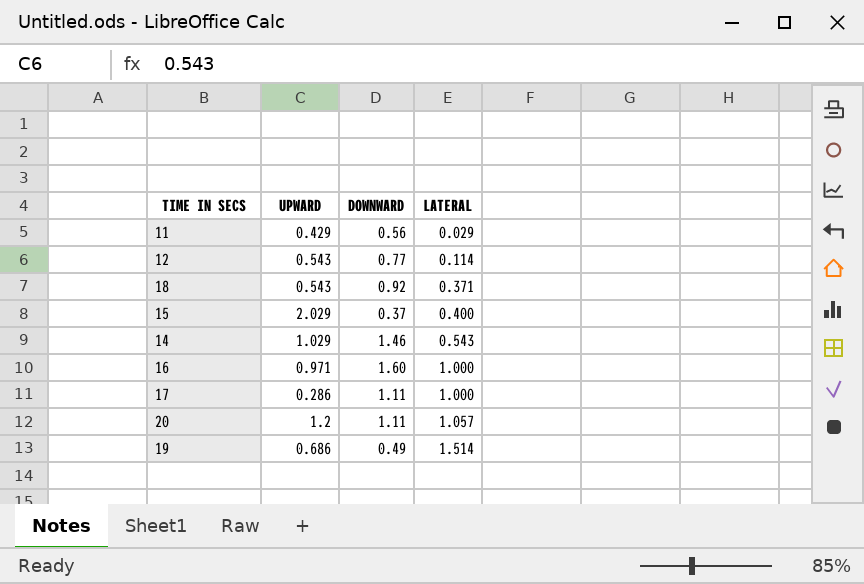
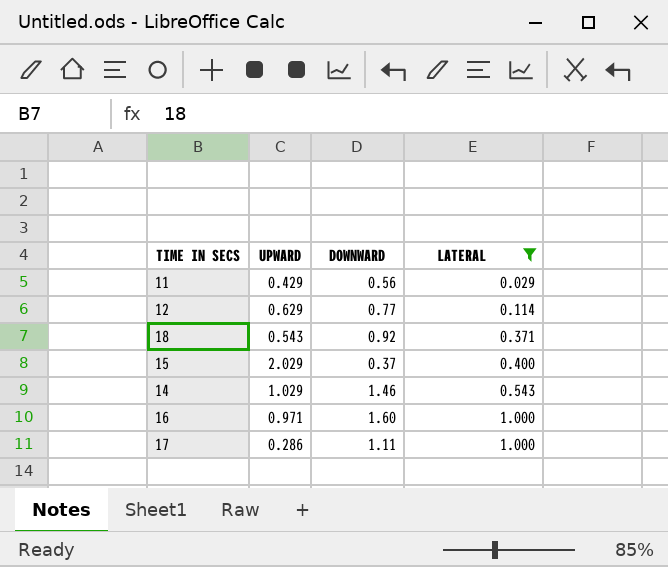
filter: none -> LATERAL <= 1.000
12 | UPWARD: 0.543 -> 0.629

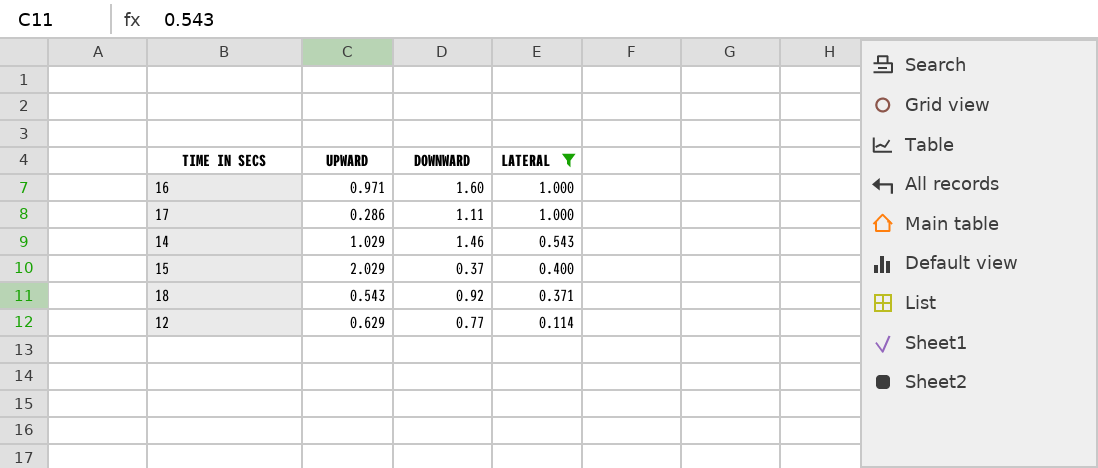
row order: LATERAL ascending -> LATERAL descending
row 11: 0.429 | 0.56 | 0.029 -> none

